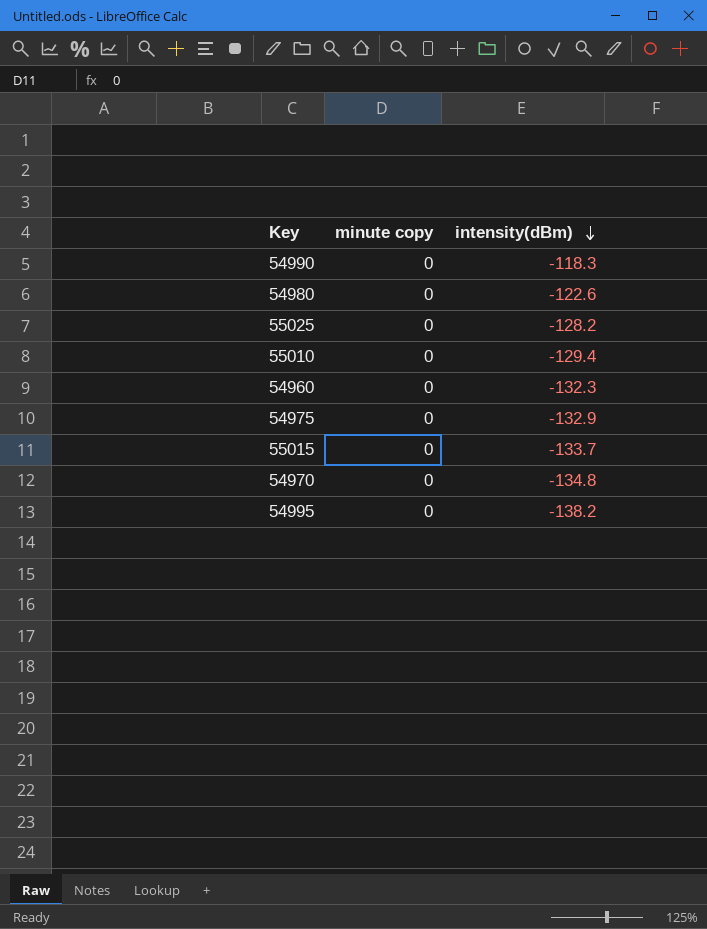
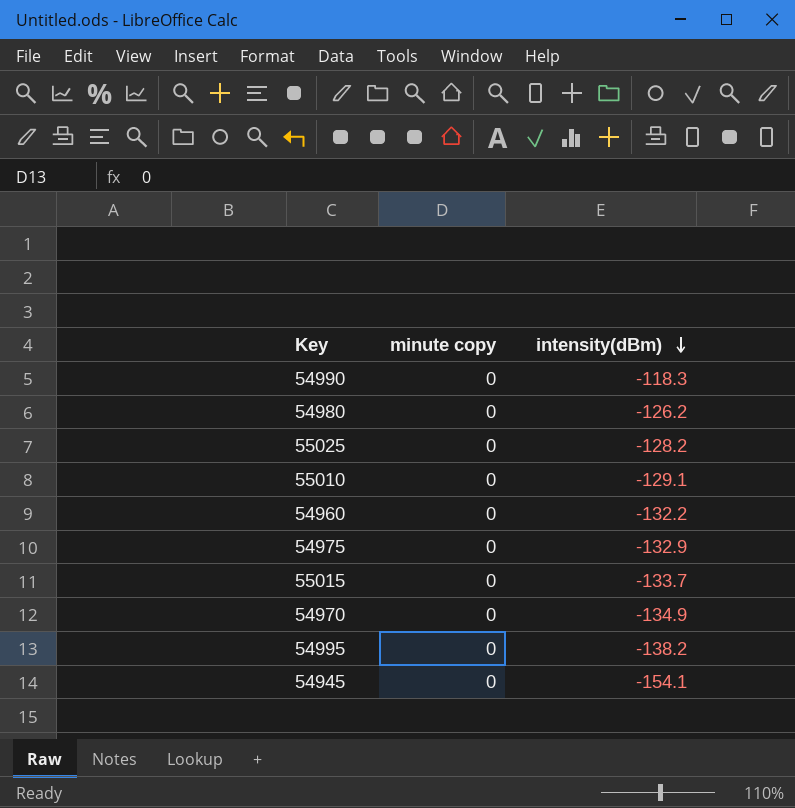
54980 | intensity(dBm): -122.6 -> -126.2
55010 | intensity(dBm): -129.4 -> -129.1
54960 | intensity(dBm): -132.3 -> -132.2
54970 | intensity(dBm): -134.8 -> -134.9
row 54945: none -> 0 | -154.1

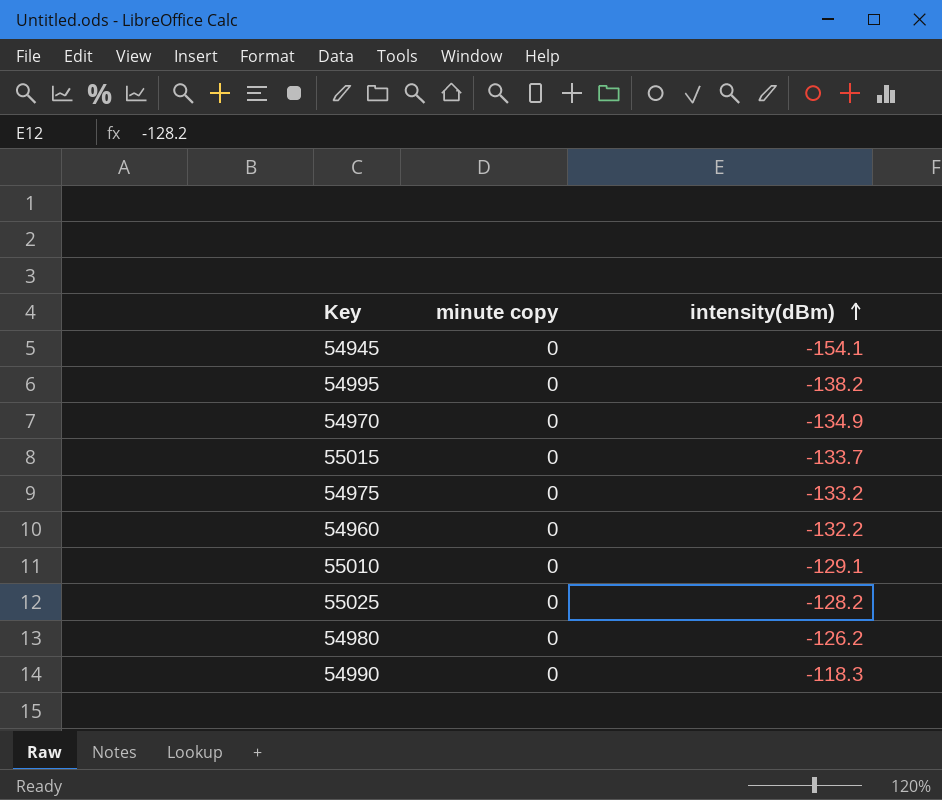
row order: intensity(dBm) descending -> intensity(dBm) ascending
54975 | intensity(dBm): -132.9 -> -133.2

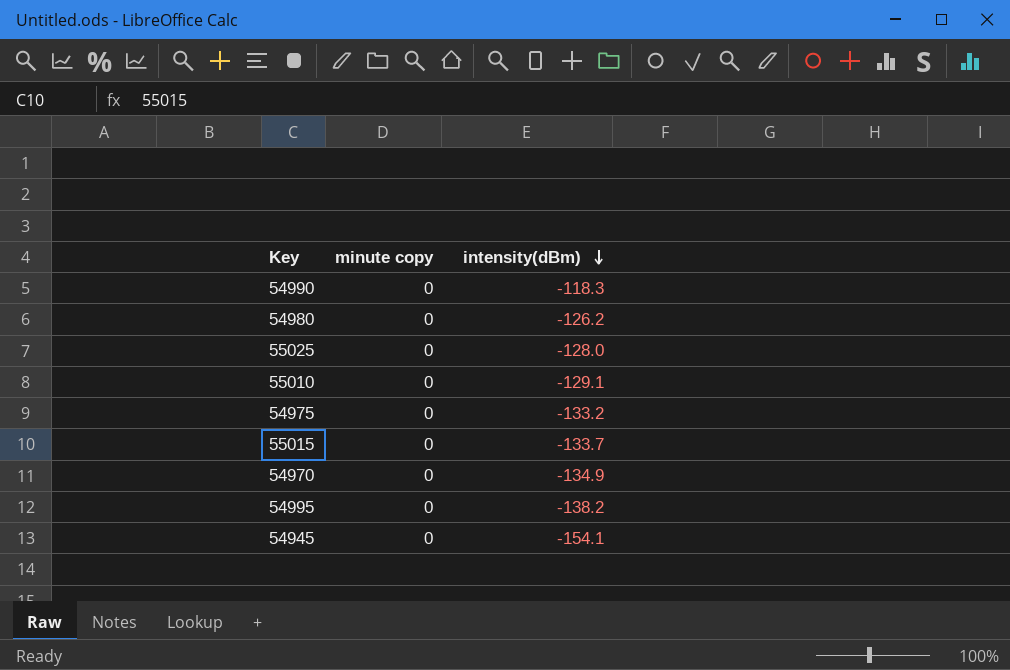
row order: intensity(dBm) ascending -> intensity(dBm) descending
row 54960: 0 | -132.2 -> none
55025 | intensity(dBm): -128.2 -> -128.0

